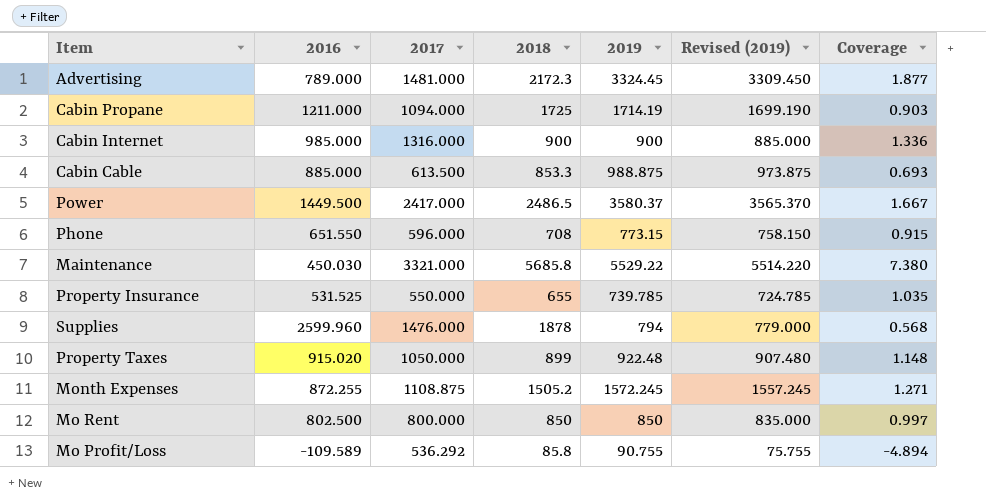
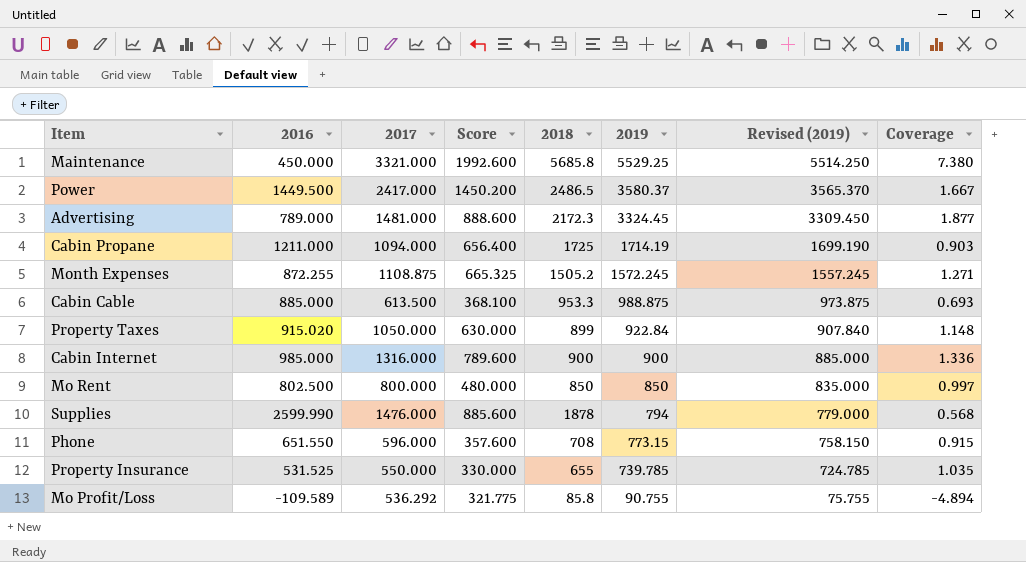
row order: none -> 2019 descending
column Score | formula: none -> [2017] * 0.6
Maintenance | 2016: 450.030 -> 450.000
Maintenance | 2019: 5529.22 -> 5529.25
Maintenance | Revised (2019): 5514.220 -> 5514.250
Cabin Cable | 2018: 853.3 -> 953.3
Property Taxes | 2019: 922.48 -> 922.84
Property Taxes | Revised (2019): 907.480 -> 907.840
Supplies | 2016: 2599.960 -> 2599.990

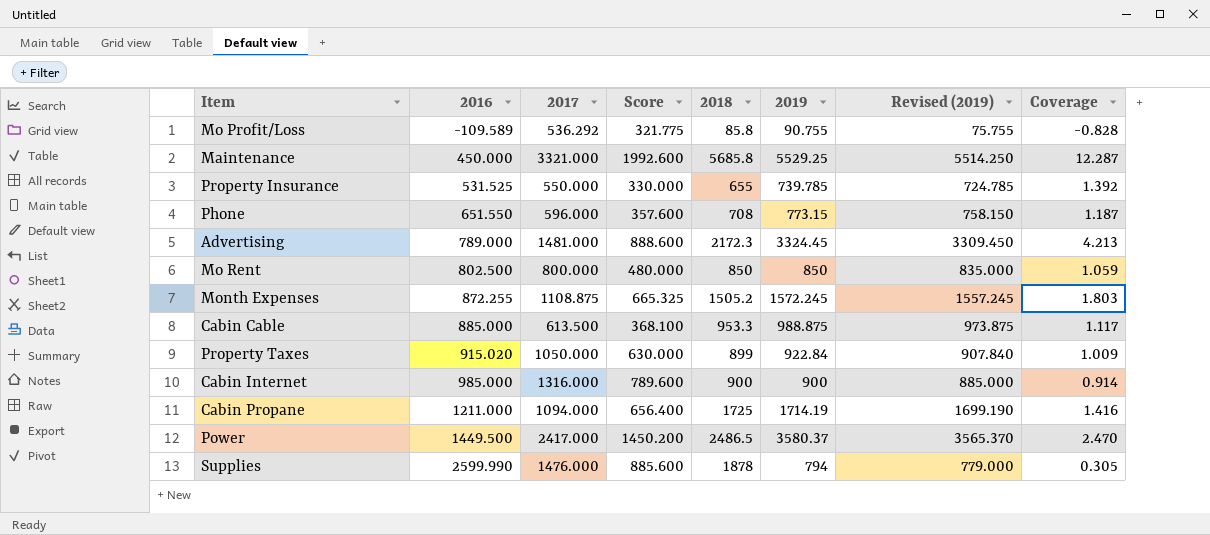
row order: 2019 descending -> 2016 ascending
column Coverage | formula: [2017] / [2016] -> [2019] / [2016]

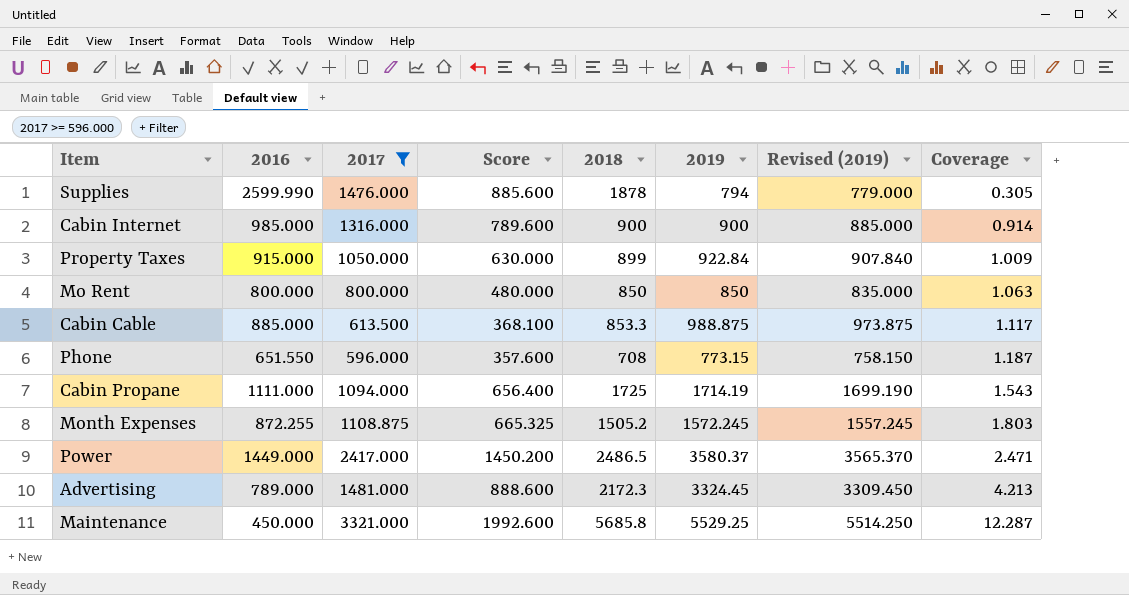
filter: none -> 2017 >= 596.000
row order: 2016 ascending -> Coverage ascending
Property Taxes | 2016: 915.020 -> 915.000
Mo Rent | 2016: 802.500 -> 800.000
Mo Rent | Coverage: 1.059 -> 1.063
Cabin Cable | 2018: 953.3 -> 853.3
Cabin Propane | 2016: 1211.000 -> 1111.000
Cabin Propane | Coverage: 1.416 -> 1.543
Power | 2016: 1449.500 -> 1449.000
Power | Coverage: 2.470 -> 2.471

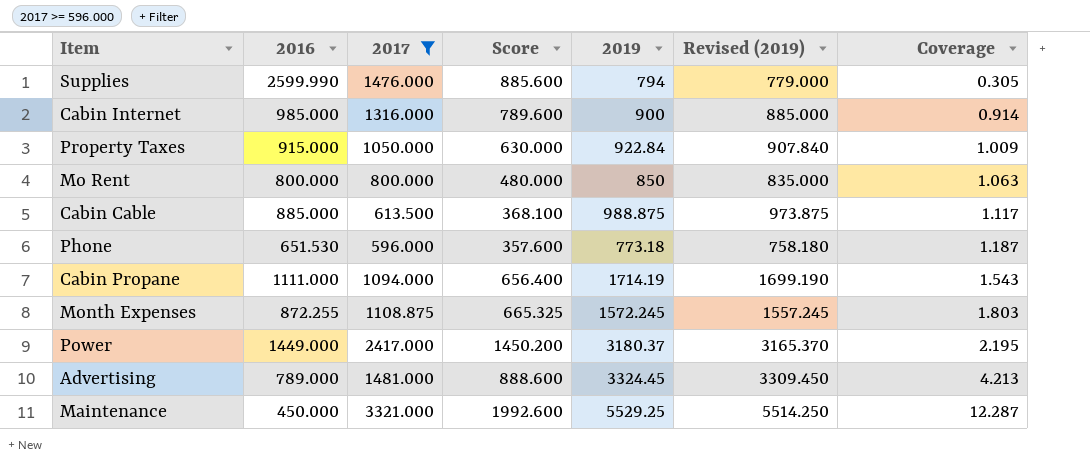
column 2018 | position: 5 -> none
Phone | 2016: 651.550 -> 651.530
Phone | 2019: 773.15 -> 773.18
Phone | Revised (2019): 758.150 -> 758.180
Power | 2019: 3580.37 -> 3180.37
Power | Revised (2019): 3565.370 -> 3165.370
Power | Coverage: 2.471 -> 2.195

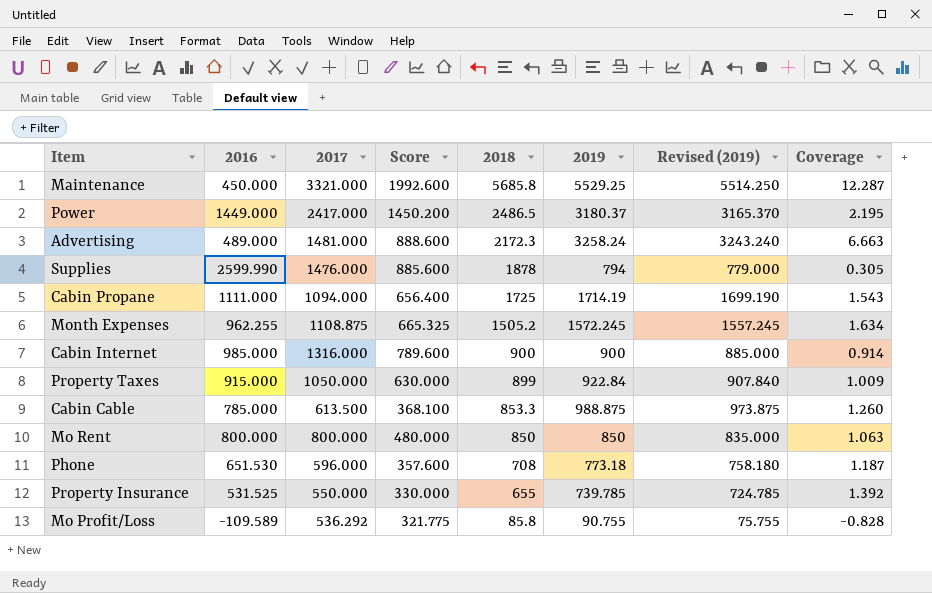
filter: 2017 >= 596.000 -> none
row order: Coverage ascending -> 2018 descending
column 2018 | position: none -> 5
Advertising | 2016: 789.000 -> 489.000
Advertising | 2019: 3324.45 -> 3258.24
Advertising | Revised (2019): 3309.450 -> 3243.240
Advertising | Coverage: 4.213 -> 6.663
Month Expenses | 2016: 872.255 -> 962.255
Month Expenses | Coverage: 1.803 -> 1.634
Cabin Cable | 2016: 885.000 -> 785.000
Cabin Cable | Coverage: 1.117 -> 1.260

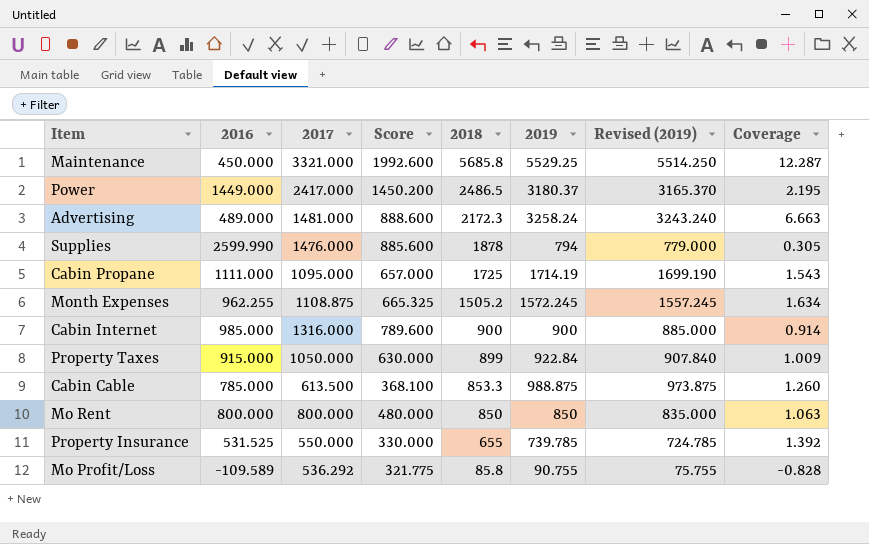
row Phone: 651.530 | 596.000 | 357.600 | 708 | 773.18 | 758.180 | 1.187 -> none
Cabin Propane | 2017: 1094.000 -> 1095.000
Cabin Propane | Score: 656.400 -> 657.000

